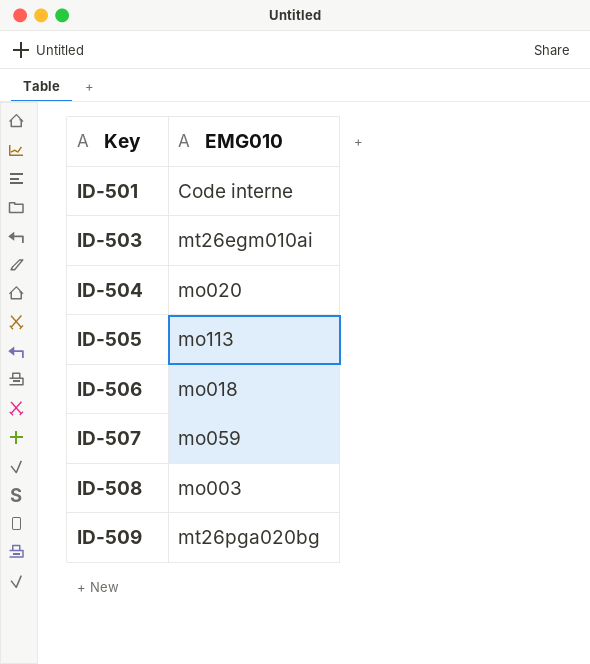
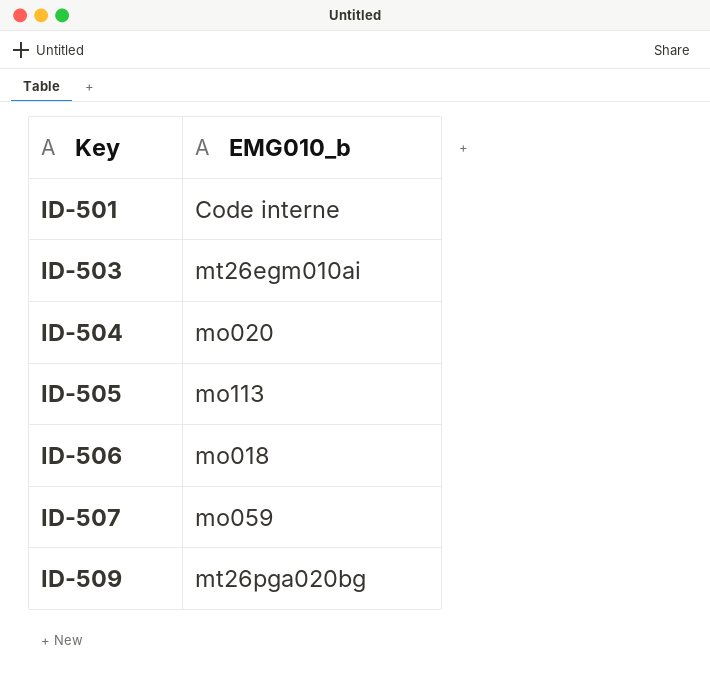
column name: EMG010 -> EMG010_b
row ID-508: mo003 -> none

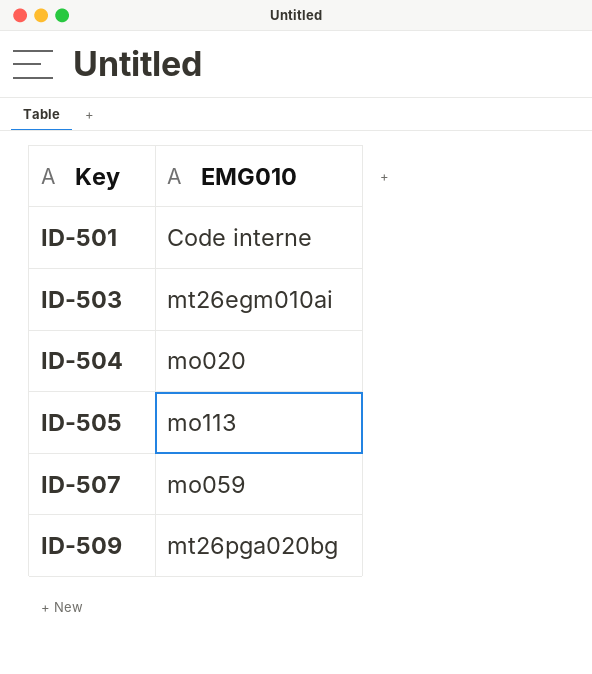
column name: EMG010_b -> EMG010
row ID-506: mo018 -> none

